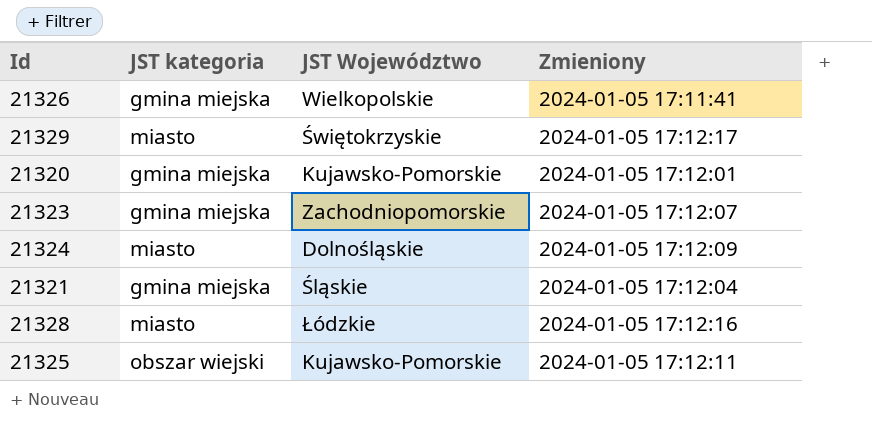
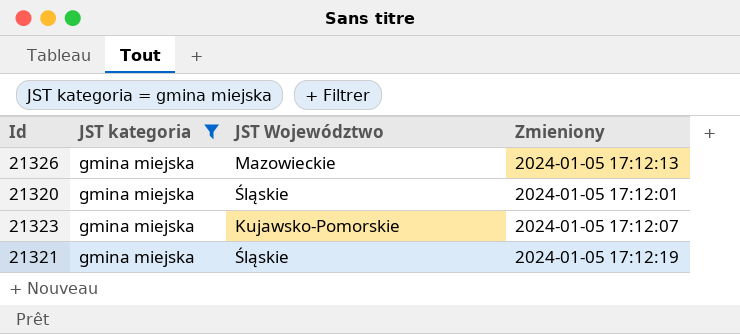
filter: none -> JST kategoria = gmina miejska
21326 | JST Województwo: Wielkopolskie -> Mazowieckie
21326 | Zmieniony: 2024-01-05 17:11:41 -> 2024-01-05 17:12:13
21320 | JST Województwo: Kujawsko-Pomorskie -> Śląskie
21323 | JST Województwo: Zachodniopomorskie -> Kujawsko-Pomorskie
21321 | Zmieniony: 2024-01-05 17:12:04 -> 2024-01-05 17:12:19

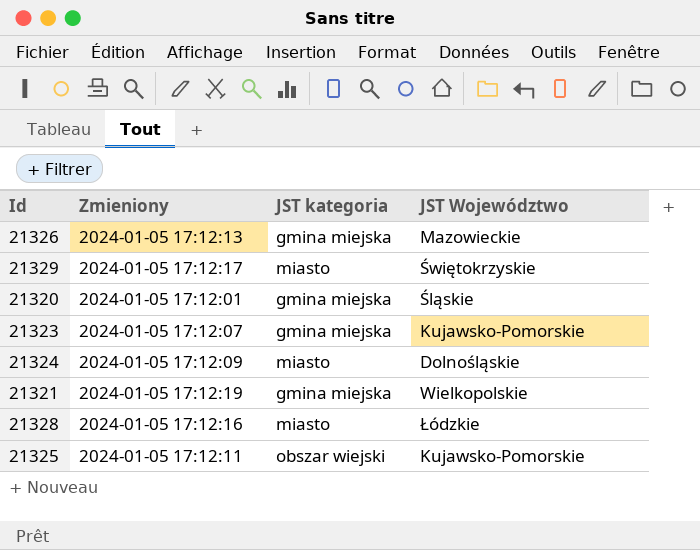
filter: JST kategoria = gmina miejska -> none
column Zmieniony | position: 4 -> 2
21321 | JST Województwo: Śląskie -> Wielkopolskie

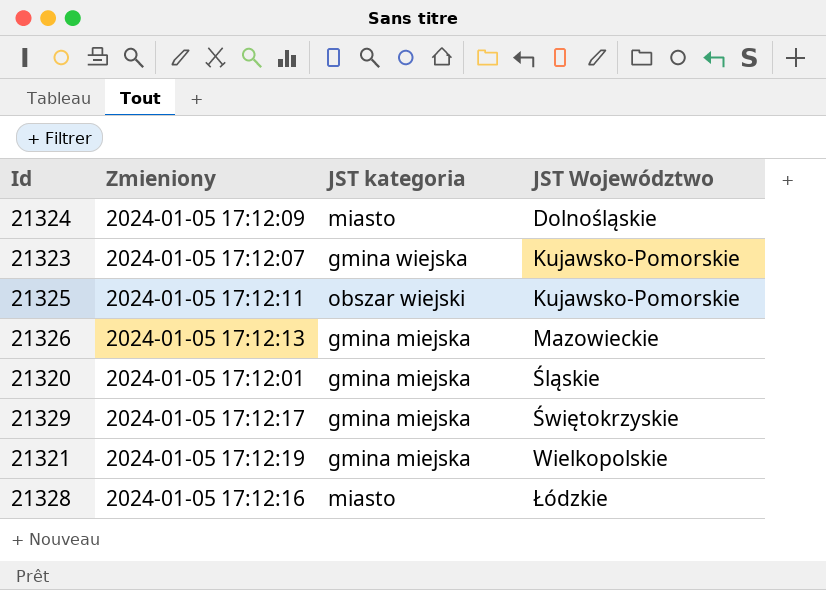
row order: none -> JST Województwo ascending
21323 | JST kategoria: gmina miejska -> gmina wiejska
21329 | JST kategoria: miasto -> gmina miejska

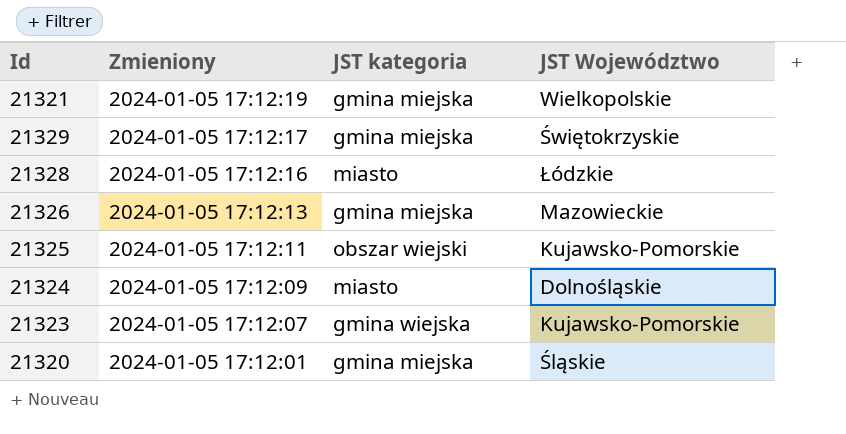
row order: JST Województwo ascending -> Zmieniony descending

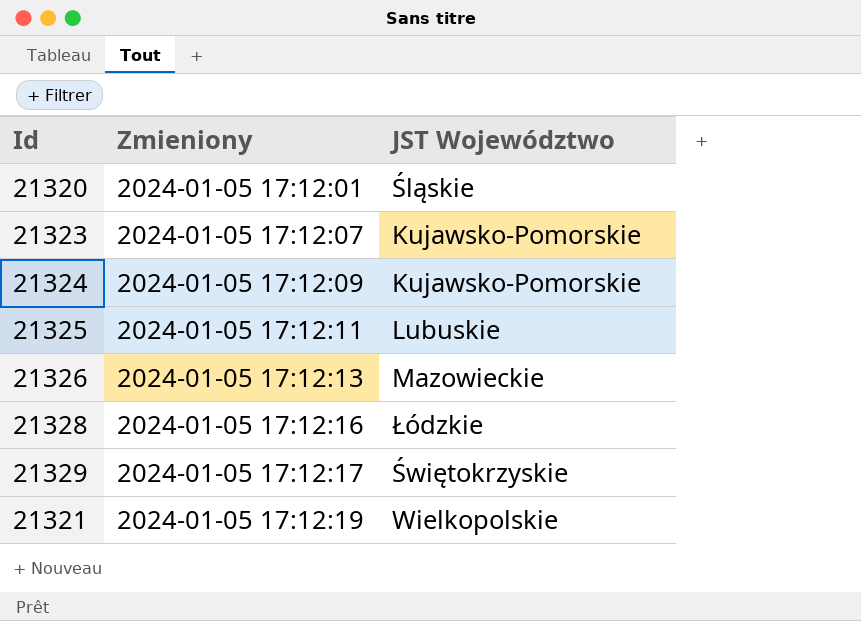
row order: Zmieniony descending -> Zmieniony ascending
column JST kategoria | position: 3 -> none
21324 | JST Województwo: Dolnośląskie -> Kujawsko-Pomorskie
21325 | JST Województwo: Kujawsko-Pomorskie -> Lubuskie

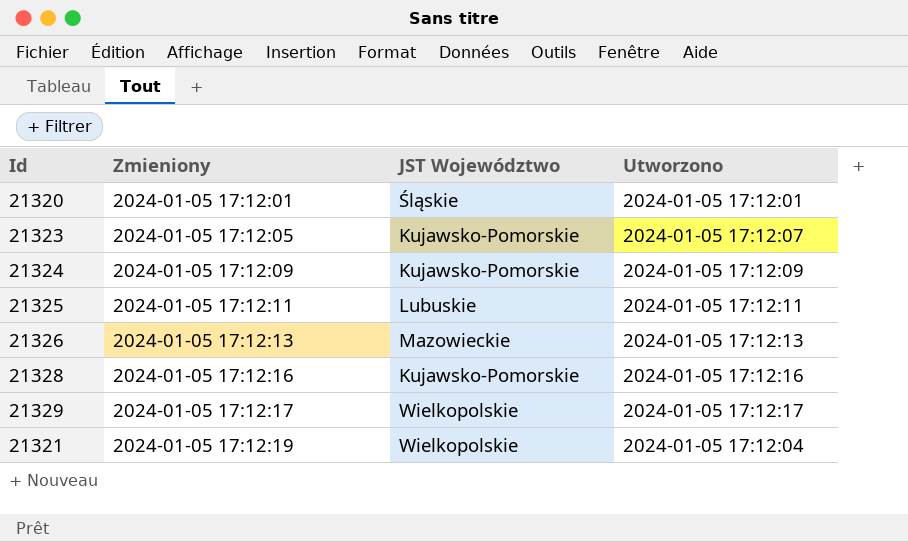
column Utworzono | position: none -> 4
21323 | Zmieniony: 2024-01-05 17:12:07 -> 2024-01-05 17:12:05
21328 | JST Województwo: Łódzkie -> Kujawsko-Pomorskie
21329 | JST Województwo: Świętokrzyskie -> Wielkopolskie

